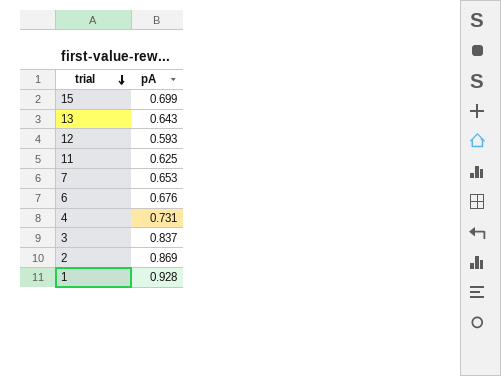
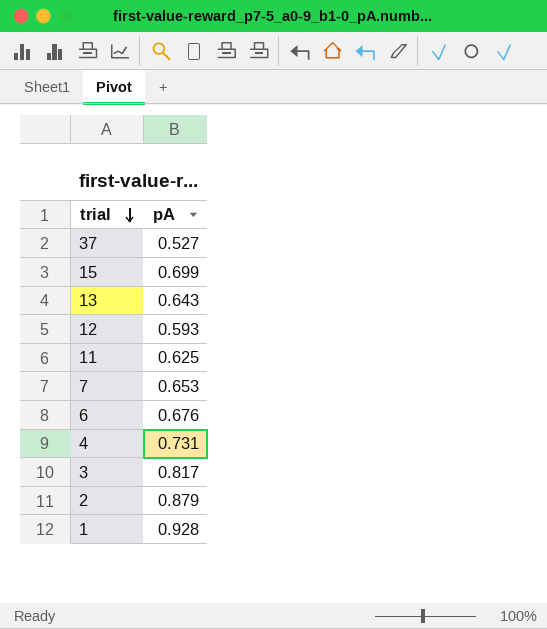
row 37: none -> 0.527
3 | pA: 0.837 -> 0.817
2 | pA: 0.869 -> 0.879

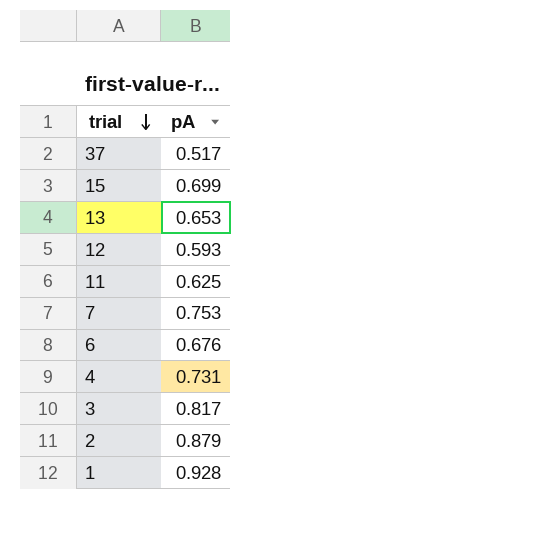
37 | pA: 0.527 -> 0.517
13 | pA: 0.643 -> 0.653
7 | pA: 0.653 -> 0.753

